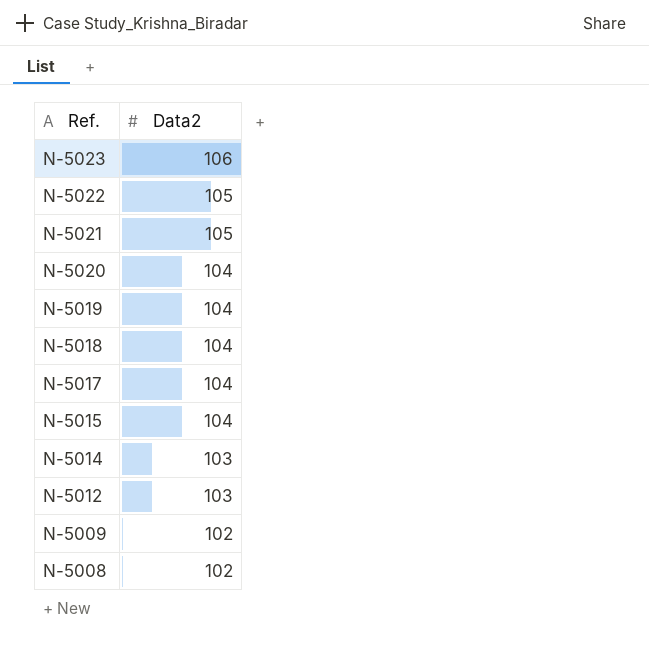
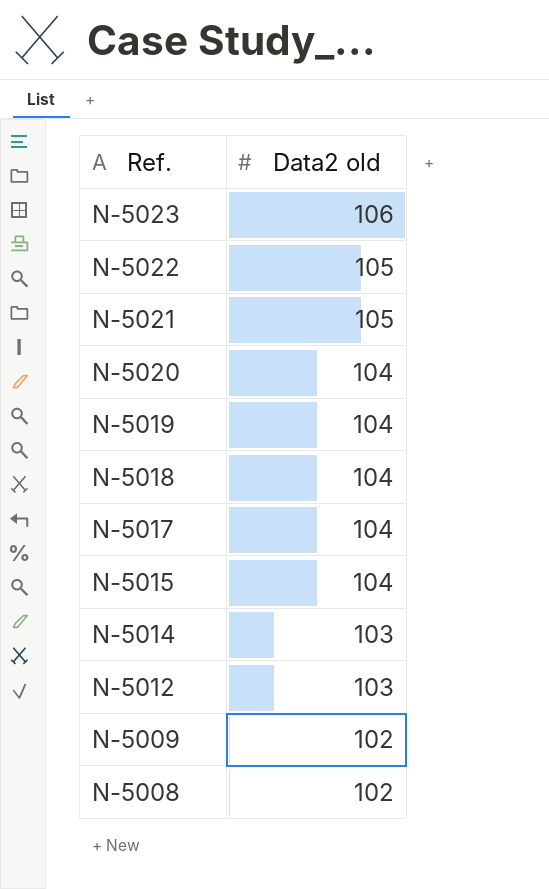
column name: Data2 -> Data2 old

